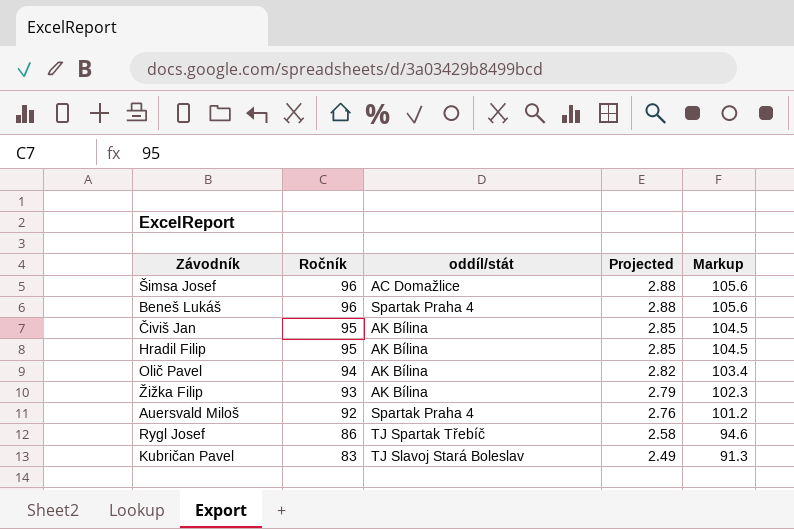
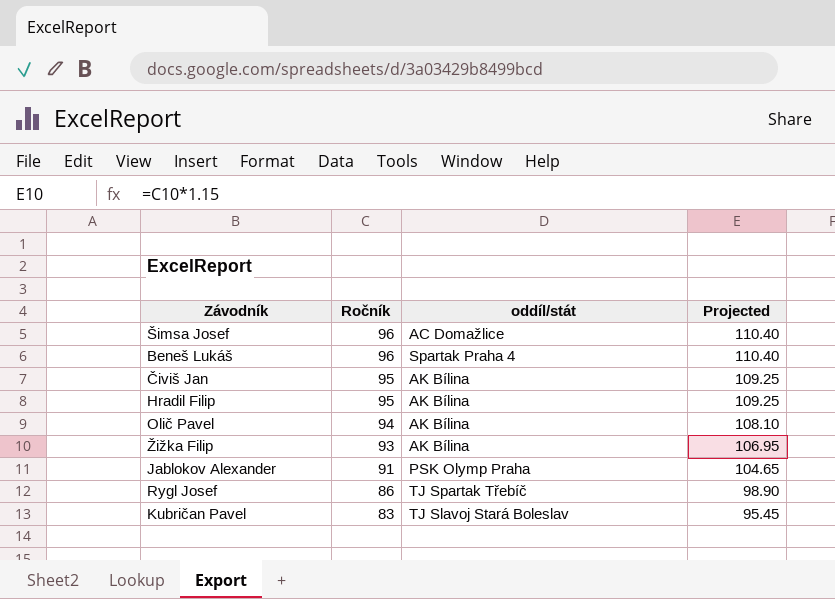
column Markup | formula: [Ročník] * 1.1 -> none
column Projected | formula: [Ročník] * 0.03 -> [Ročník] * 1.15
row Auersvald Miloš: 92 | Spartak Praha 4 | 2.76 | 101.2 -> none
row Jablokov Alexander: none -> 91 | PSK Olymp Praha | 104.65

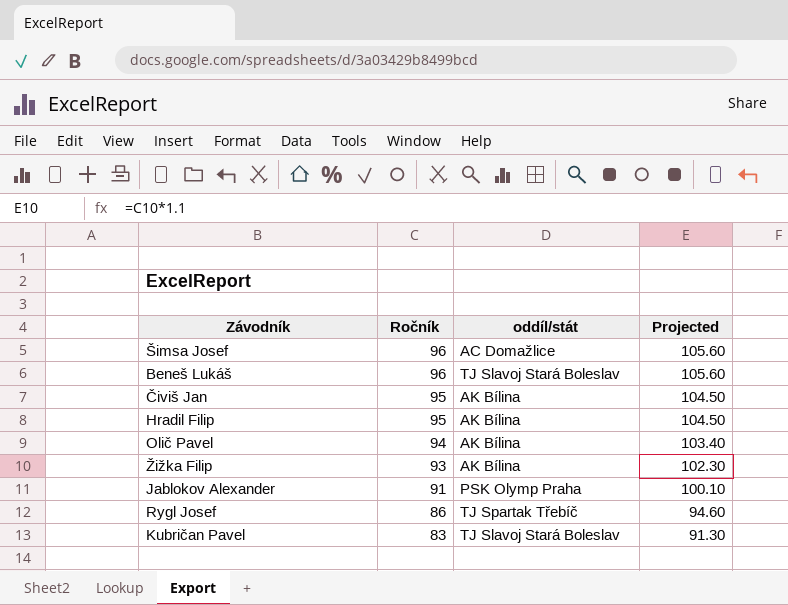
column Projected | formula: [Ročník] * 1.15 -> [Ročník] * 1.1
Beneš Lukáš | oddíl/stát: Spartak Praha 4 -> TJ Slavoj Stará Boleslav

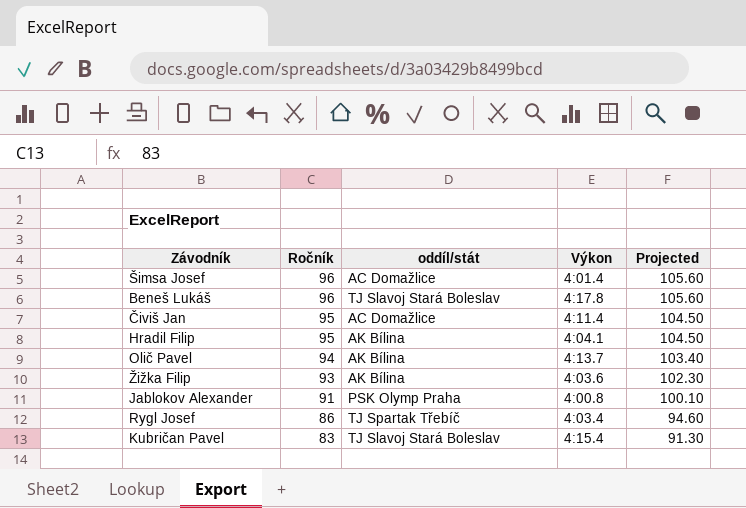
column Výkon | position: none -> 4
Čiviš Jan | oddíl/stát: AK Bílina -> AC Domažlice

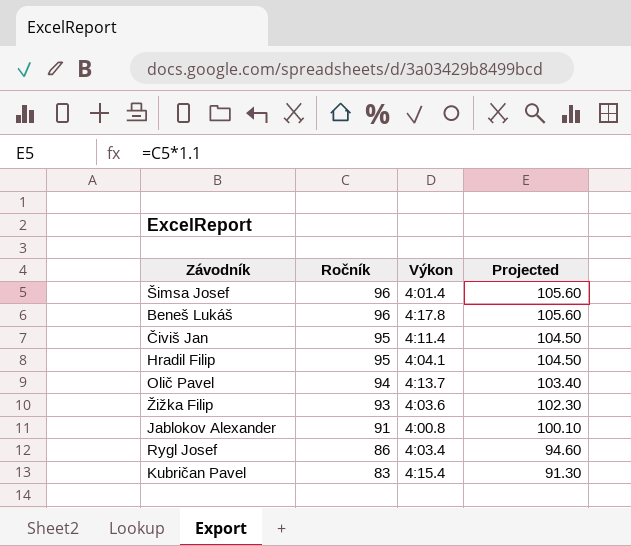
column oddíl/stát | position: 3 -> none

